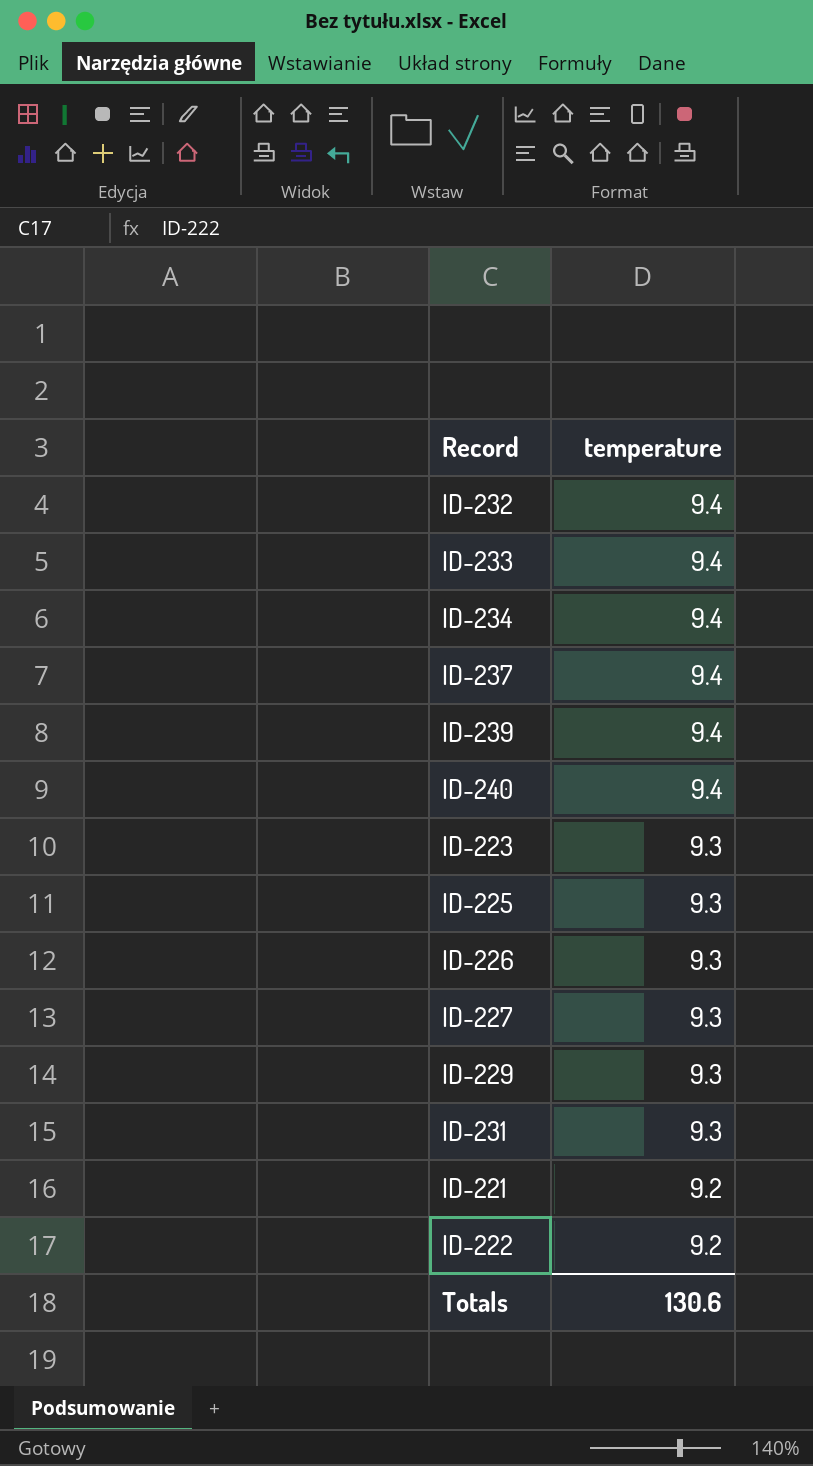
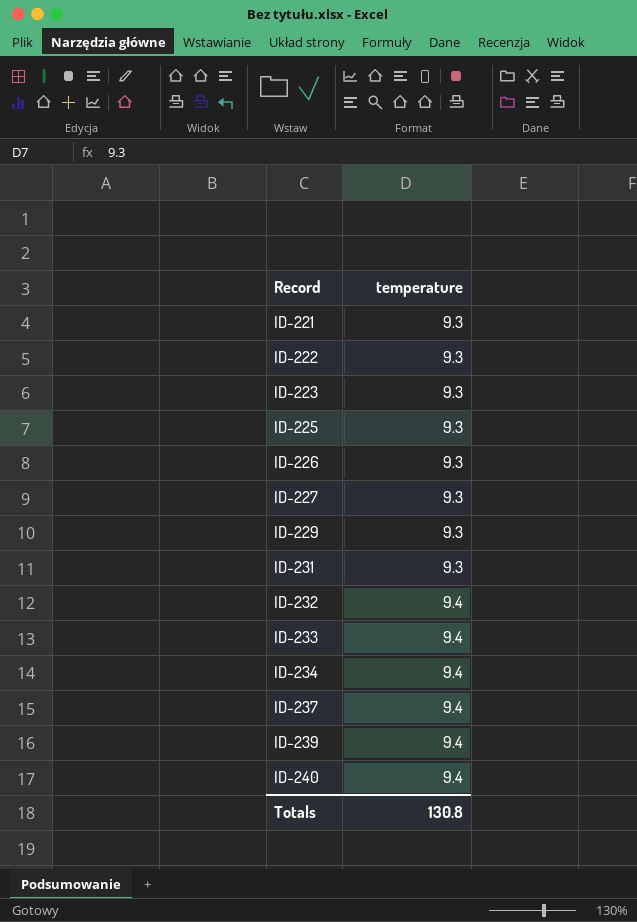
row order: temperature descending -> Record ascending
ID-221 | temperature: 9.2 -> 9.3
ID-222 | temperature: 9.2 -> 9.3
Totals | temperature: 130.6 -> 130.8

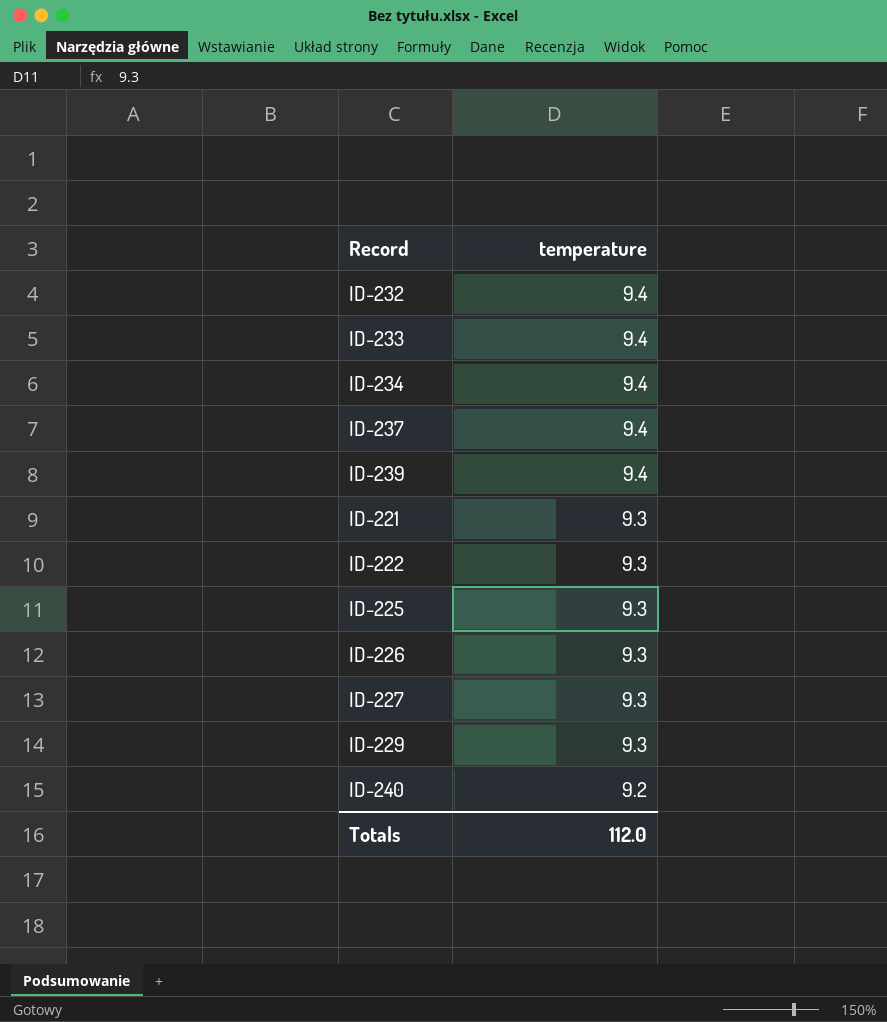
row order: Record ascending -> temperature descending
row ID-223: 9.3 -> none
row ID-231: 9.3 -> none
ID-240 | temperature: 9.4 -> 9.2
Totals | temperature: 130.8 -> 112.0

